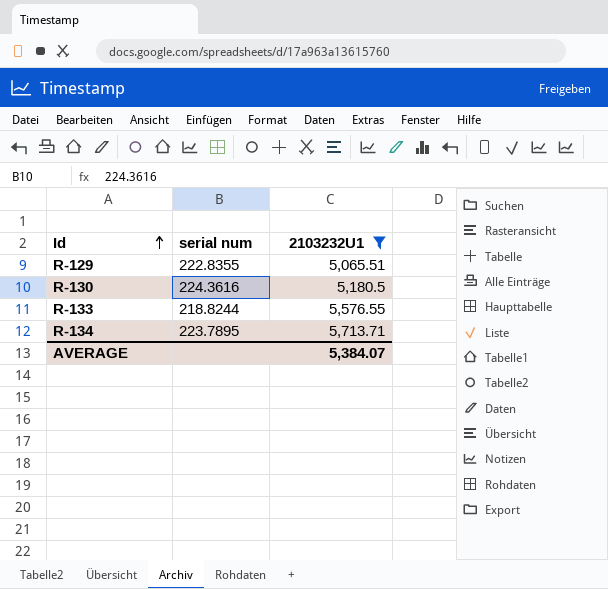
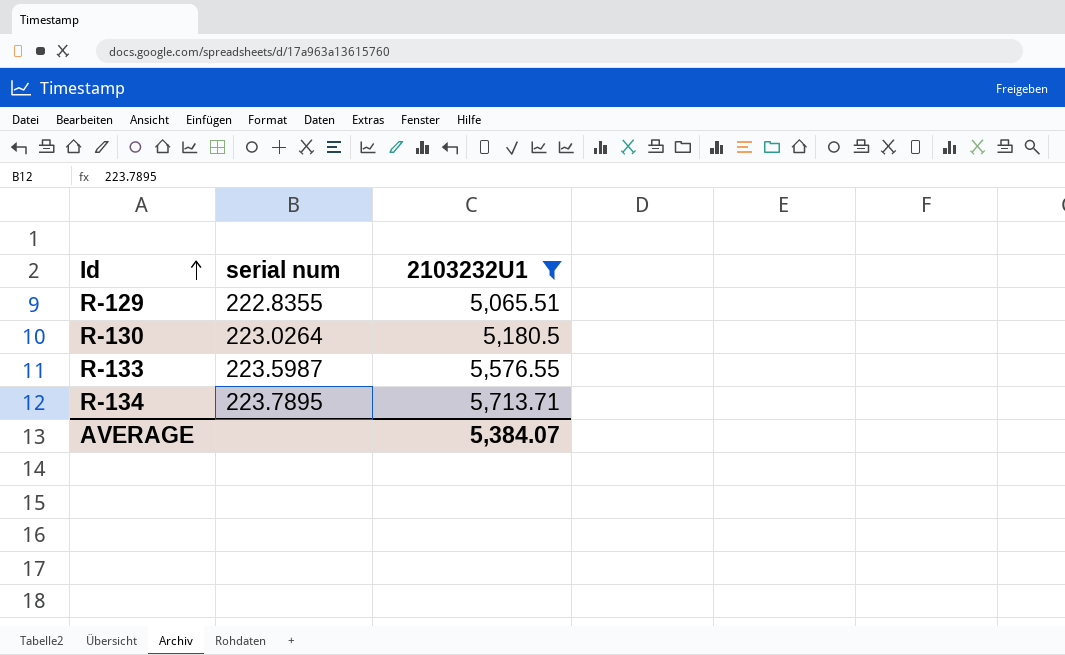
R-130 | serial num: 224.3616 -> 223.0264
R-133 | serial num: 218.8244 -> 223.5987

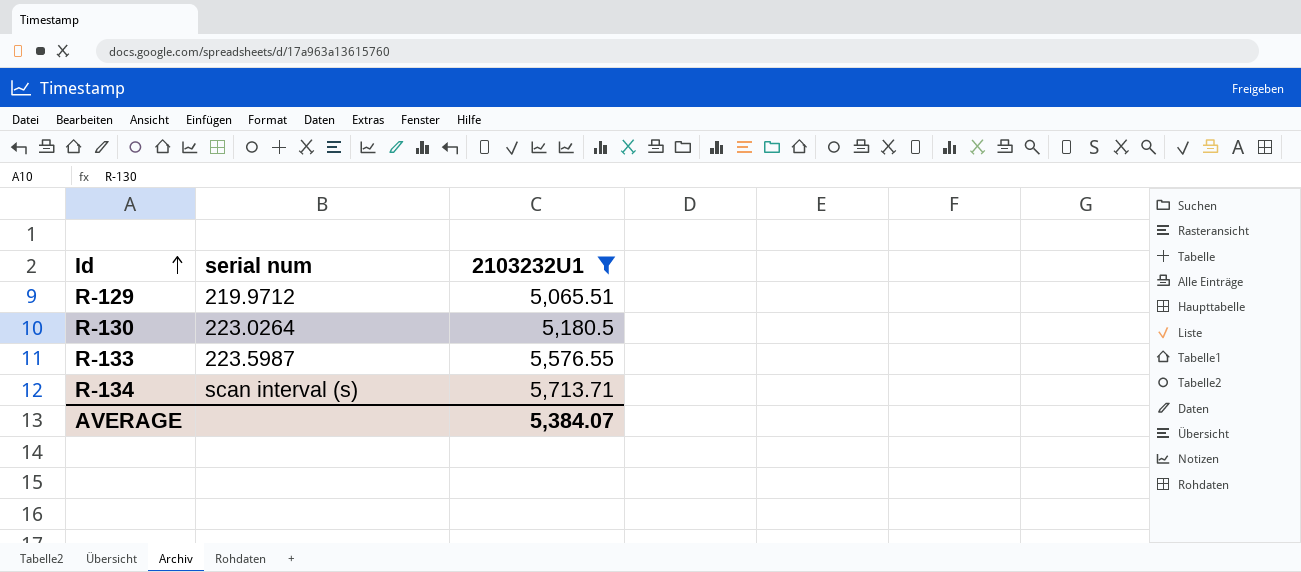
R-129 | serial num: 222.8355 -> 219.9712
R-134 | serial num: 223.7895 -> scan interval (s)

